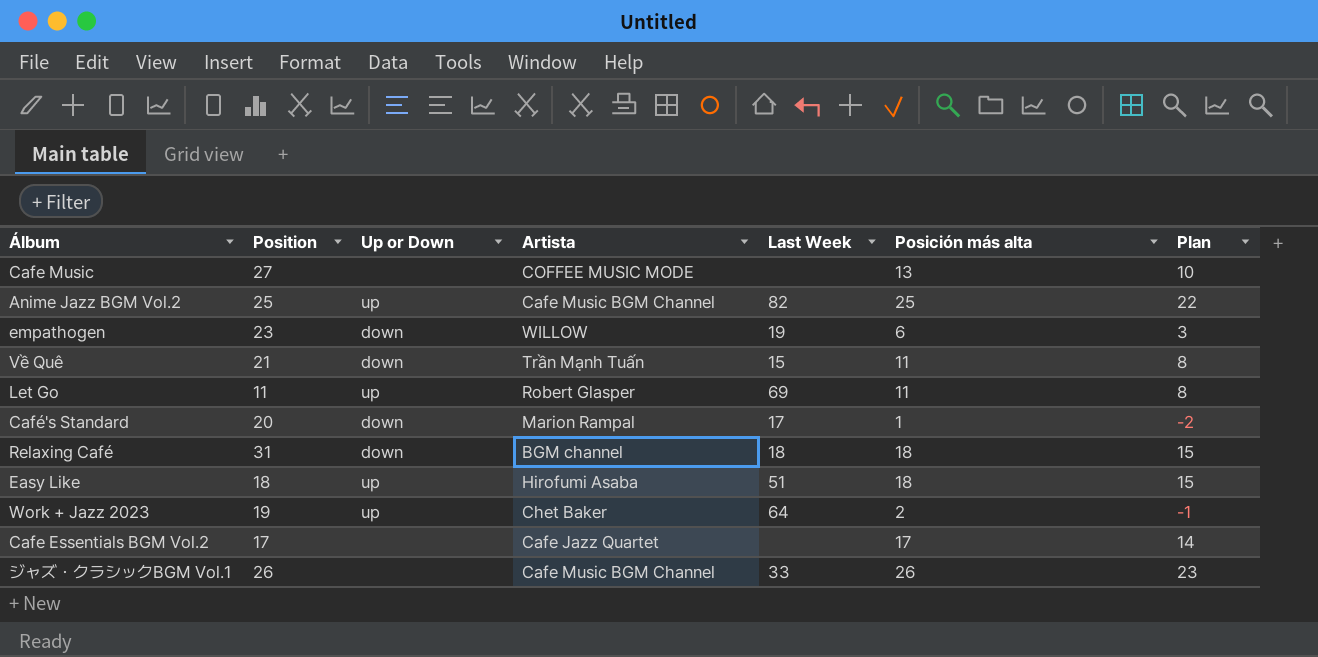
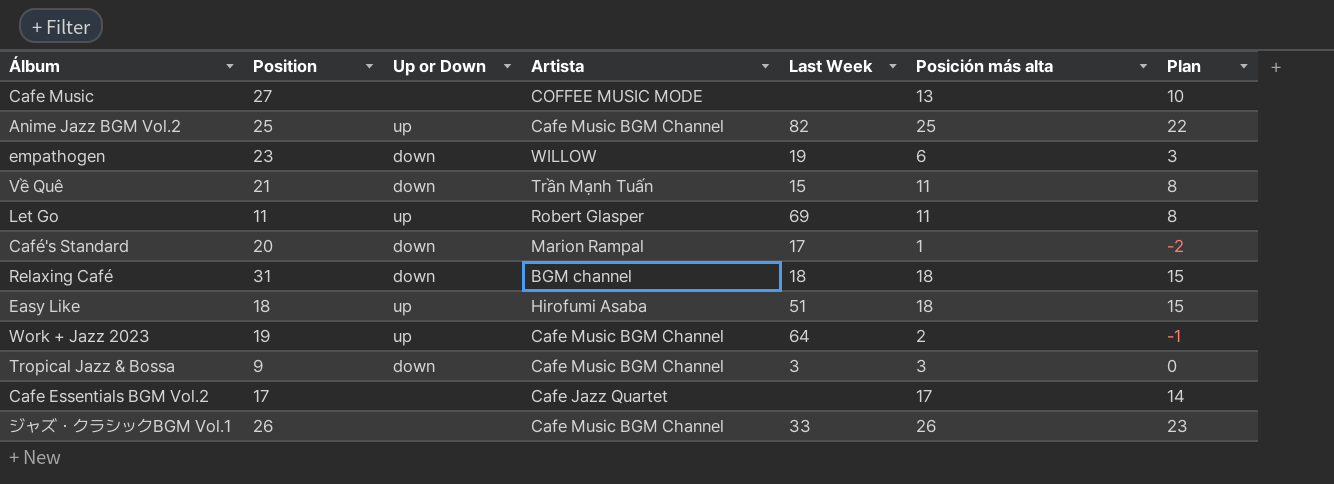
Work + Jazz 2023 | Artista: Chet Baker -> Cafe Music BGM Channel
row Tropical Jazz & Bossa: none -> 9 | down | Cafe Music BGM Channel | 3 | 3 | 0

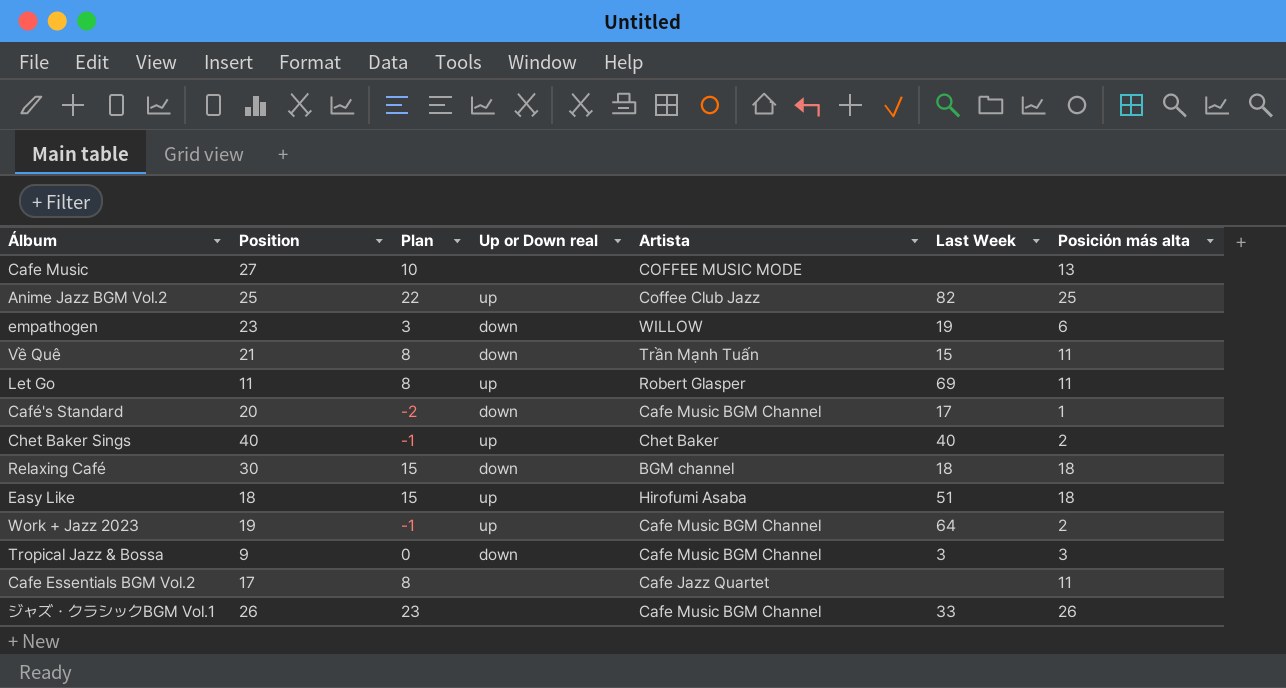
column Plan | position: 7 -> 3
column name: Up or Down -> Up or Down real
Anime Jazz BGM Vol.2 | Artista: Cafe Music BGM Channel -> Coffee Club Jazz
Café's Standard | Artista: Marion Rampal -> Cafe Music BGM Channel
row Chet Baker Sings: none -> 40 | -1 | up | Chet Baker | 40 | 2
Relaxing Café | Position: 31 -> 30
Cafe Essentials BGM Vol.2 | Plan: 14 -> 8
Cafe Essentials BGM Vol.2 | Posición más alta: 17 -> 11

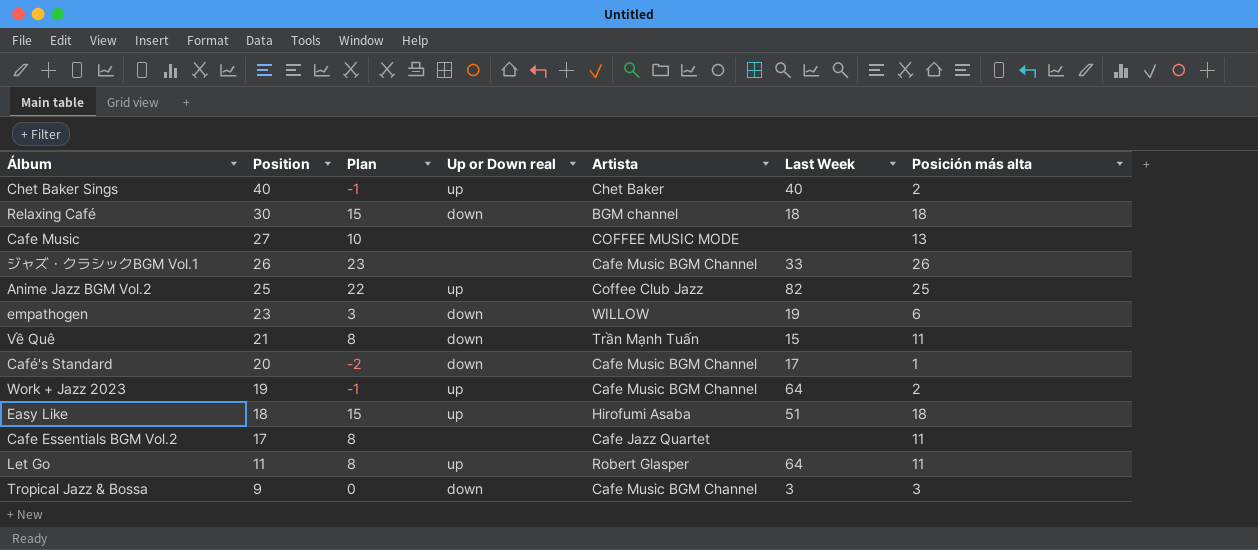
row order: none -> Position descending
Let Go | Last Week: 69 -> 64

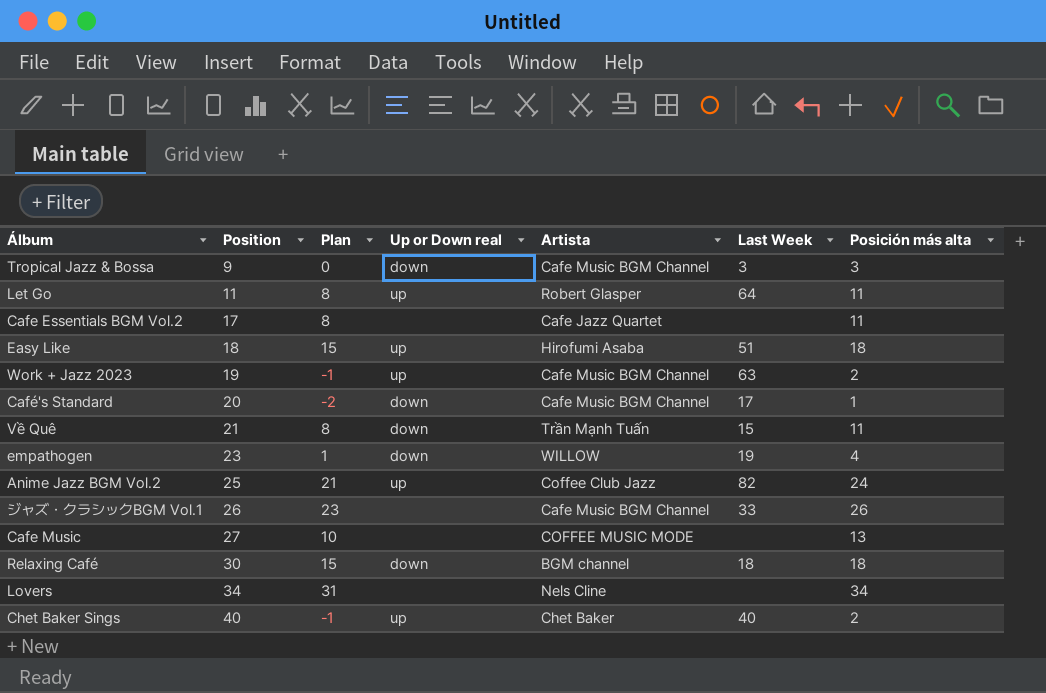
row order: Position descending -> Position ascending
Work + Jazz 2023 | Last Week: 64 -> 63
empathogen | Plan: 3 -> 1
empathogen | Posición más alta: 6 -> 4
Anime Jazz BGM Vol.2 | Plan: 22 -> 21
Anime Jazz BGM Vol.2 | Posición más alta: 25 -> 24
row Lovers: none -> 34 | 31 | none | Nels Cline | none | 34

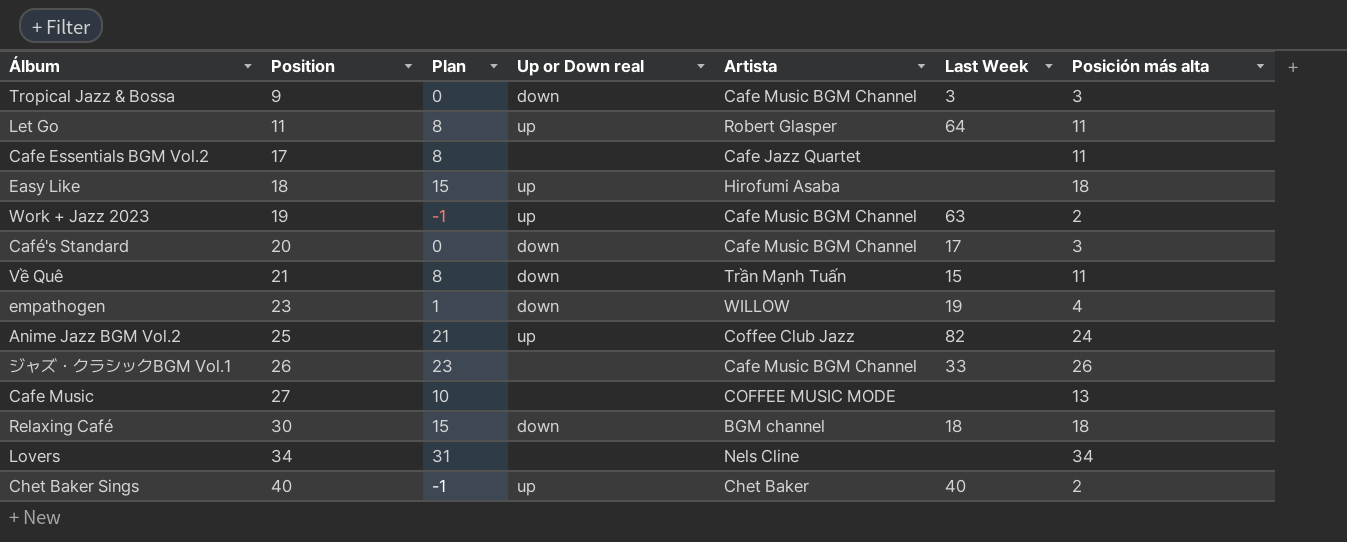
Easy Like | Last Week: 51 -> none
Café's Standard | Plan: -2 -> 0
Café's Standard | Posición más alta: 1 -> 3

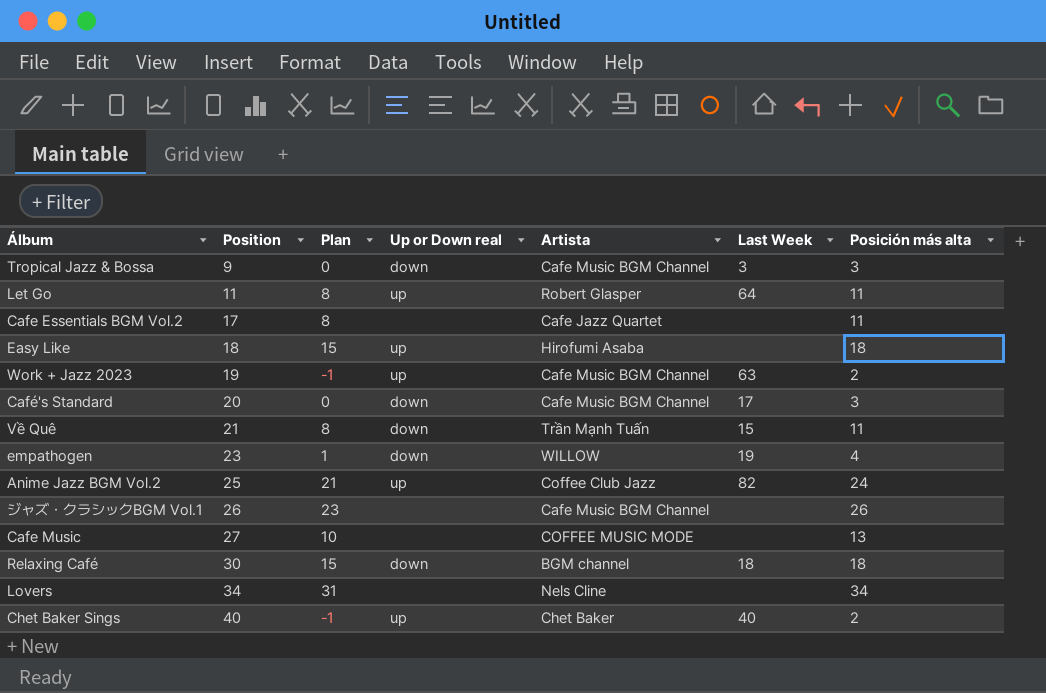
ジャズ・クラシックBGM Vol.1 | Last Week: 33 -> none

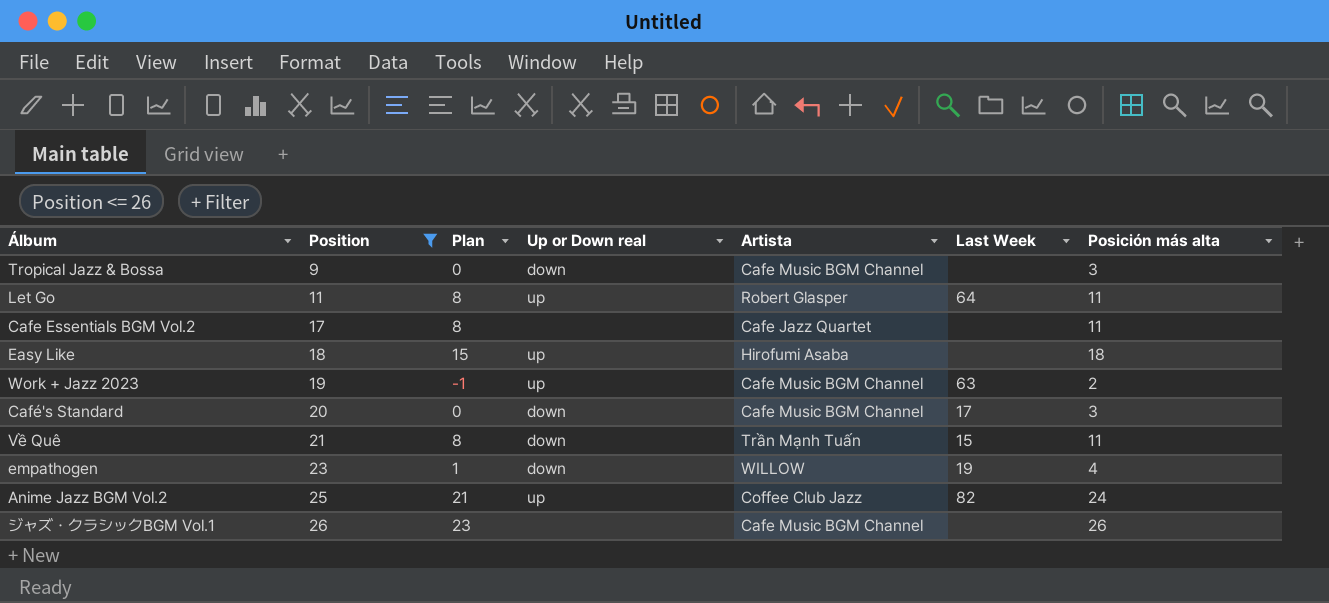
filter: none -> Position <= 26
Tropical Jazz & Bossa | Last Week: 3 -> none

